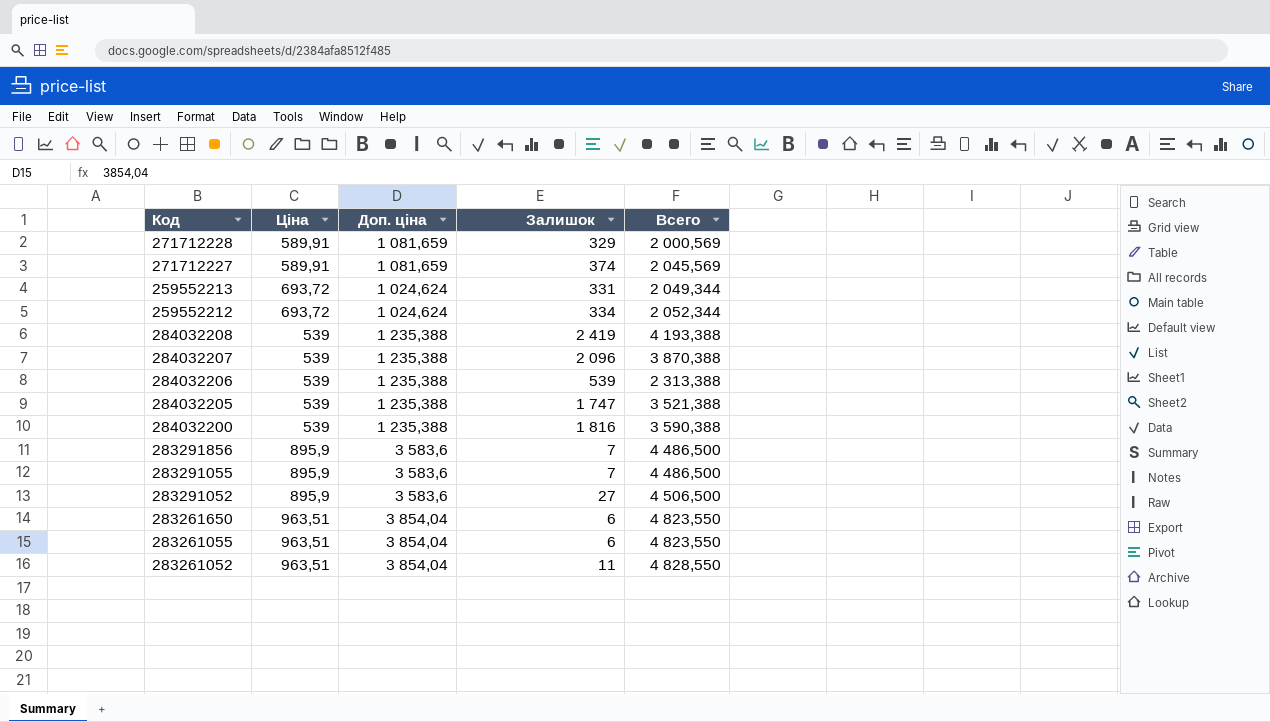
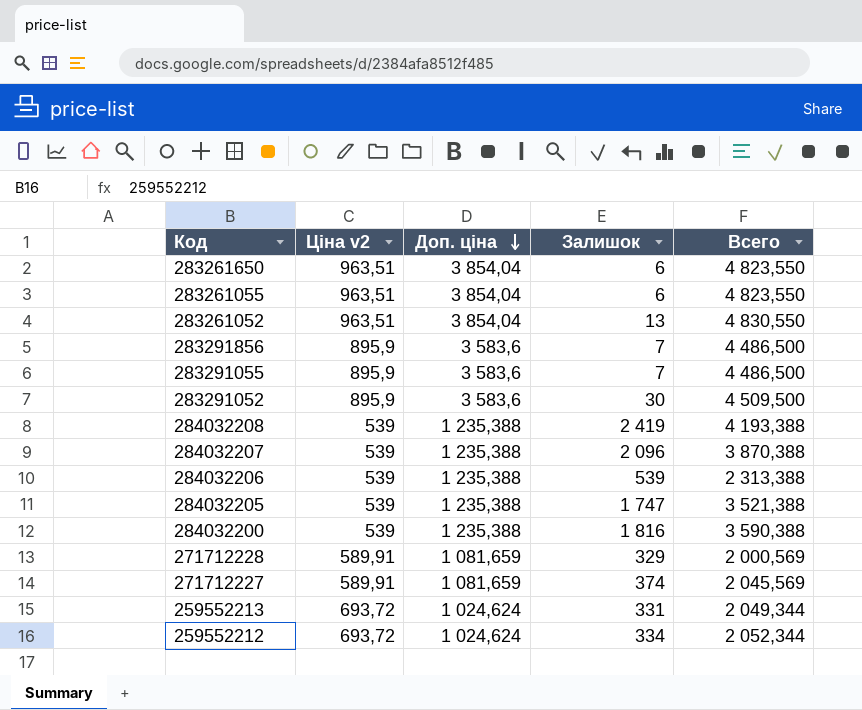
row order: none -> Доп. ціна descending
column name: Ціна -> Ціна v2
283261052 | Залишок: 11 -> 13
283261052 | Всего: 4 828,550 -> 4 830,550
283291052 | Залишок: 27 -> 30
283291052 | Всего: 4 506,500 -> 4 509,500

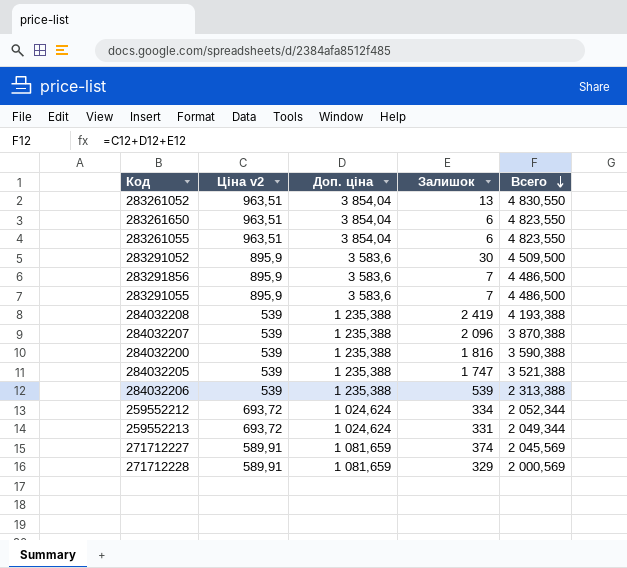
row order: Доп. ціна descending -> Всего descending

